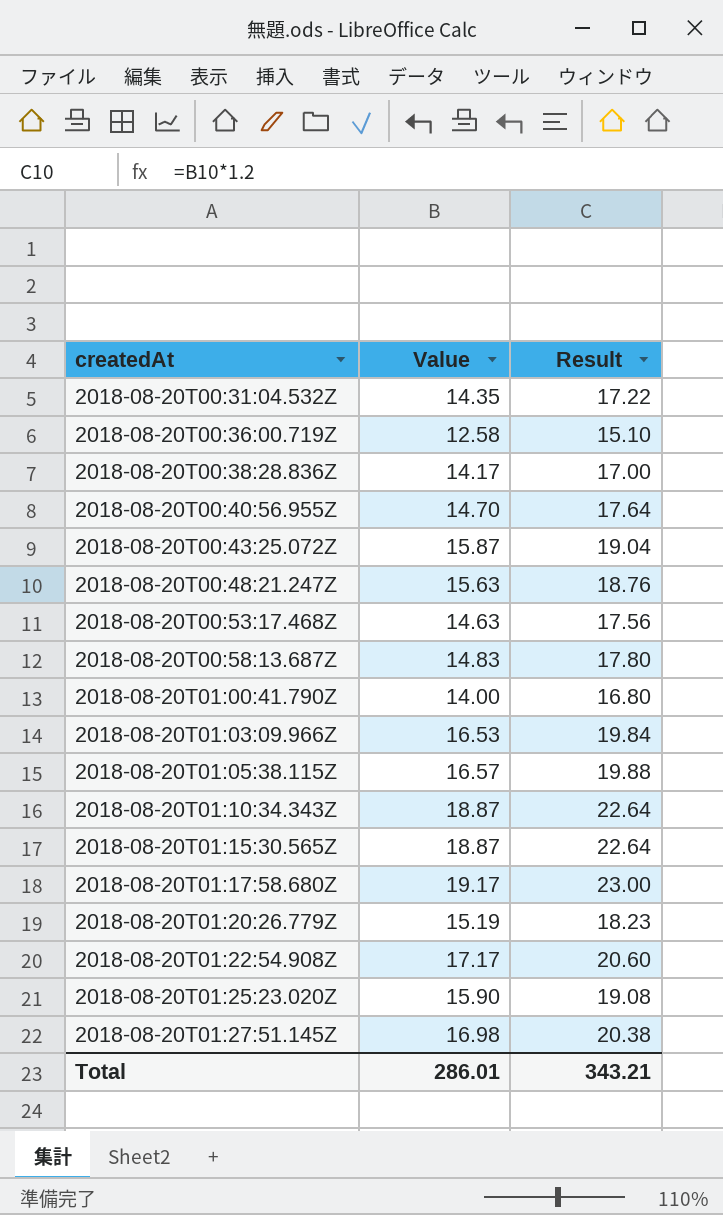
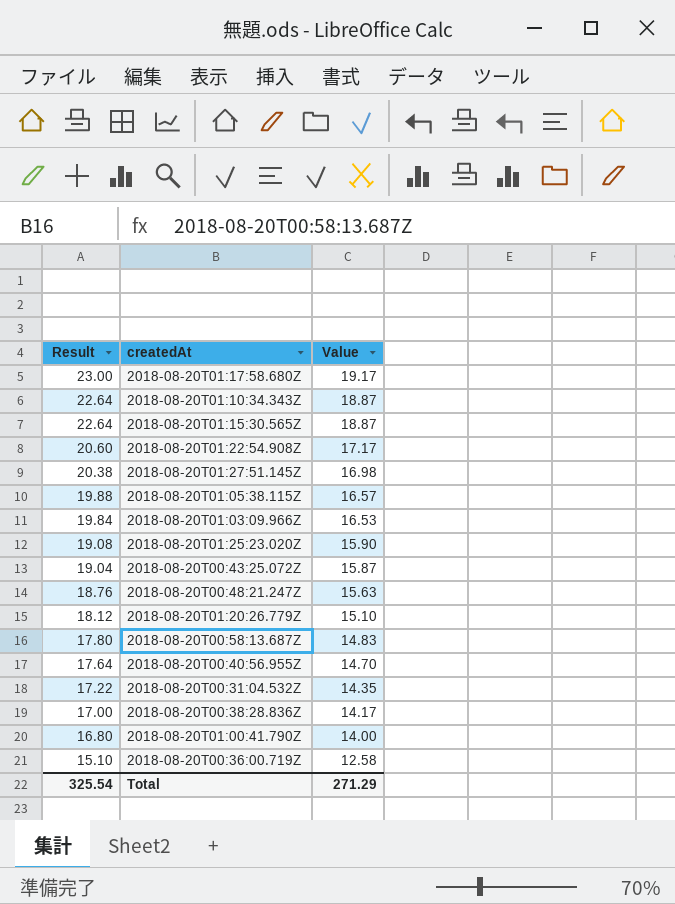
row order: createdAt ascending -> Result descending
column Result | position: 3 -> 1
row 2018-08-20T00:53:17.468Z: 14.63 | 17.56 -> none
2018-08-20T01:20:26.779Z | Result: 18.23 -> 18.12
2018-08-20T01:20:26.779Z | Value: 15.19 -> 15.10
Total | Result: 343.21 -> 325.54
Total | Value: 286.01 -> 271.29

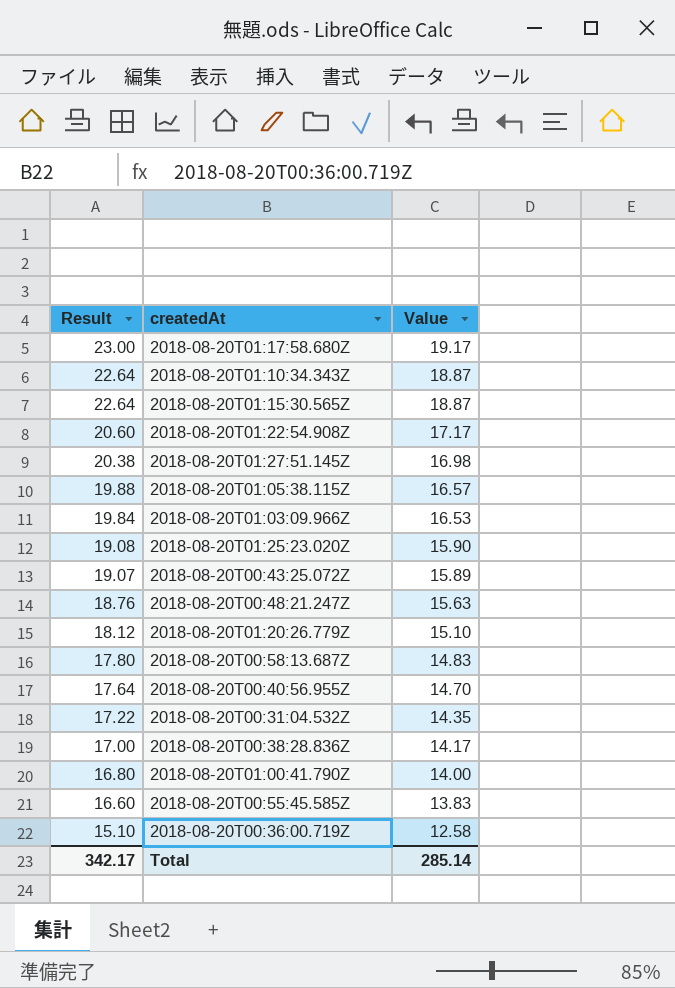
2018-08-20T00:43:25.072Z | Result: 19.04 -> 19.07
2018-08-20T00:43:25.072Z | Value: 15.87 -> 15.89
row 2018-08-20T00:55:45.585Z: none -> 16.60 | 13.83
Total | Result: 325.54 -> 342.17
Total | Value: 271.29 -> 285.14

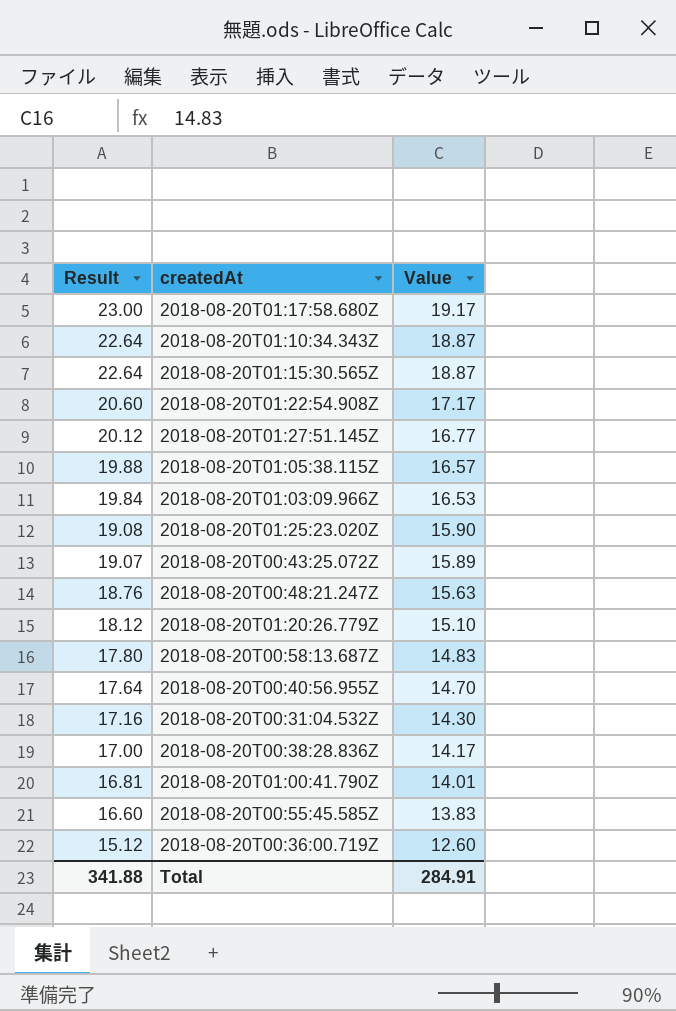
2018-08-20T01:27:51.145Z | Result: 20.38 -> 20.12
2018-08-20T01:27:51.145Z | Value: 16.98 -> 16.77
2018-08-20T00:31:04.532Z | Result: 17.22 -> 17.16
2018-08-20T00:31:04.532Z | Value: 14.35 -> 14.30
2018-08-20T01:00:41.790Z | Result: 16.80 -> 16.81
2018-08-20T01:00:41.790Z | Value: 14.00 -> 14.01
2018-08-20T00:36:00.719Z | Result: 15.10 -> 15.12
2018-08-20T00:36:00.719Z | Value: 12.58 -> 12.60
Total | Result: 342.17 -> 341.88
Total | Value: 285.14 -> 284.91

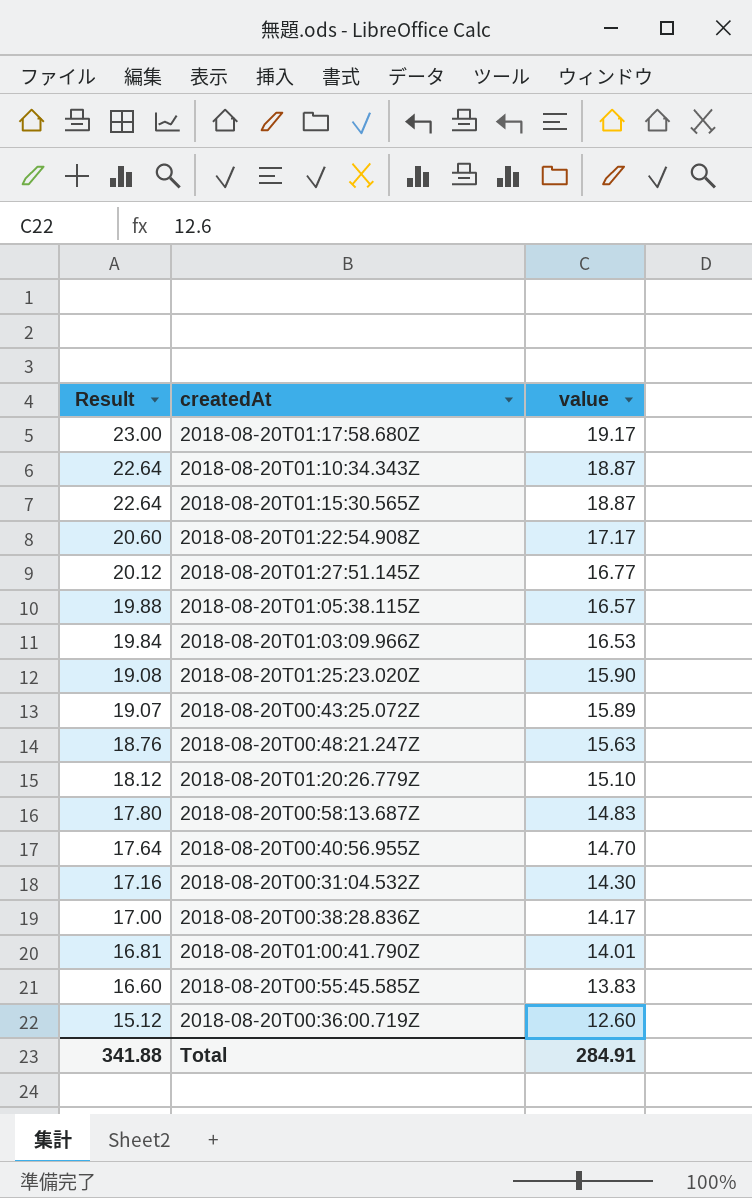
column name: Value -> value

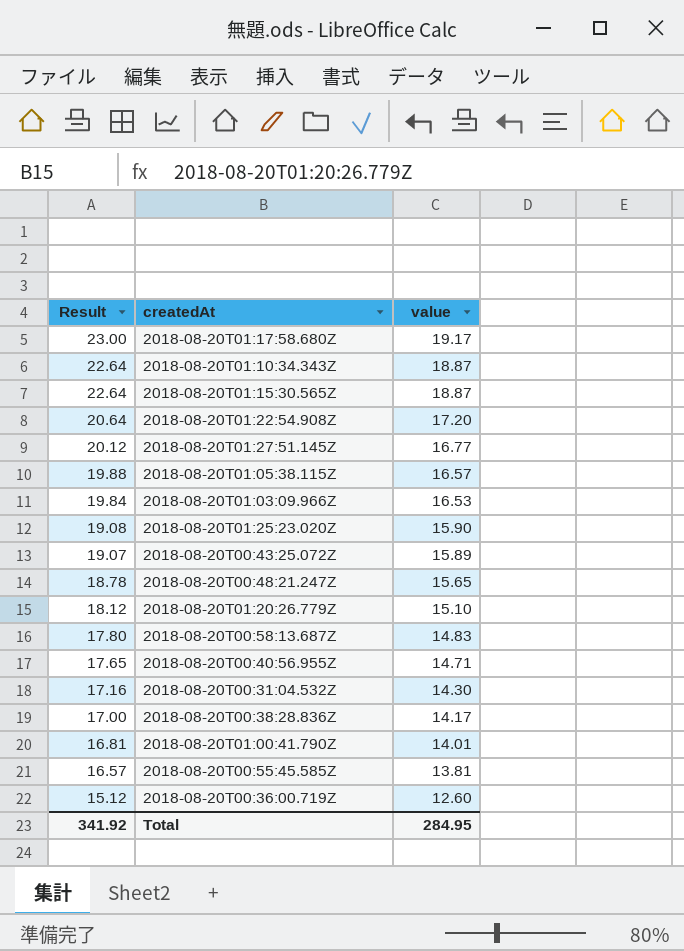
2018-08-20T01:22:54.908Z | Result: 20.60 -> 20.64
2018-08-20T01:22:54.908Z | value: 17.17 -> 17.20
2018-08-20T00:48:21.247Z | Result: 18.76 -> 18.78
2018-08-20T00:48:21.247Z | value: 15.63 -> 15.65
2018-08-20T00:40:56.955Z | Result: 17.64 -> 17.65
2018-08-20T00:40:56.955Z | value: 14.70 -> 14.71
2018-08-20T00:55:45.585Z | Result: 16.60 -> 16.57
2018-08-20T00:55:45.585Z | value: 13.83 -> 13.81
Total | Result: 341.88 -> 341.92
Total | value: 284.91 -> 284.95

